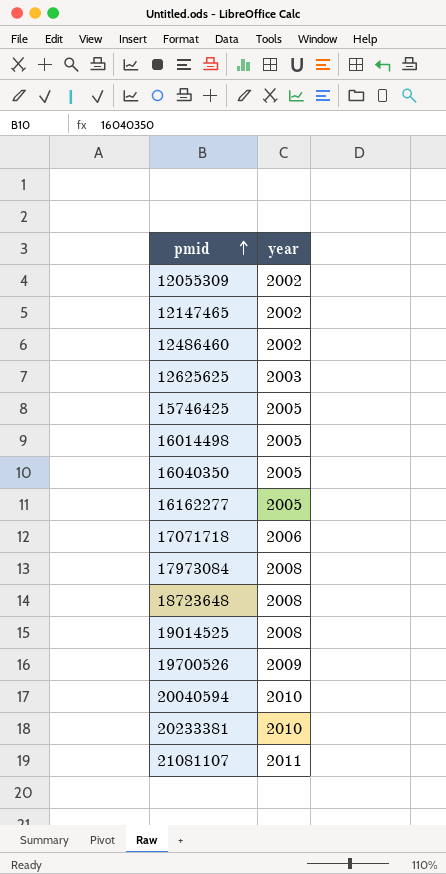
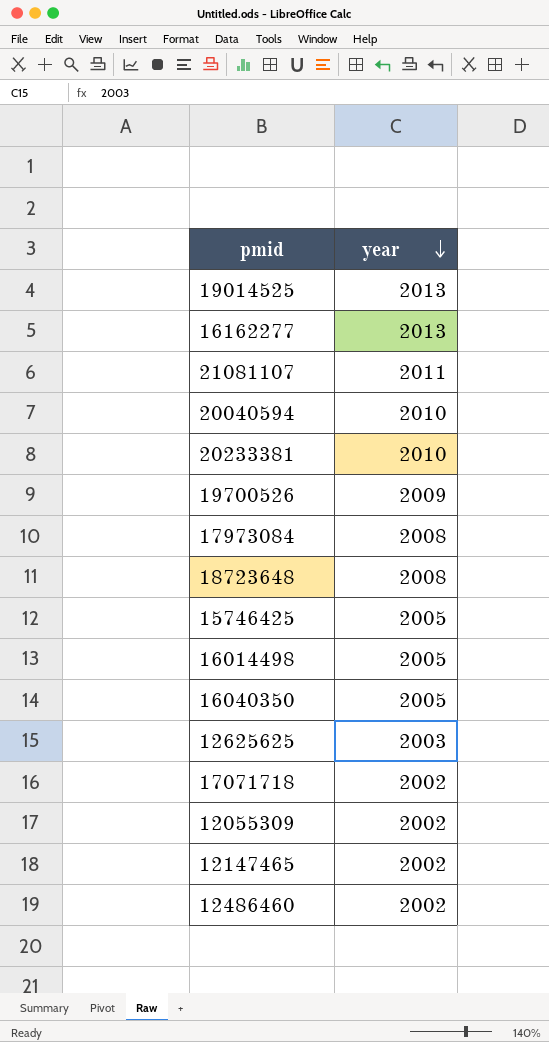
row order: pmid ascending -> year descending
19014525 | year: 2008 -> 2013
16162277 | year: 2005 -> 2013
17071718 | year: 2006 -> 2002

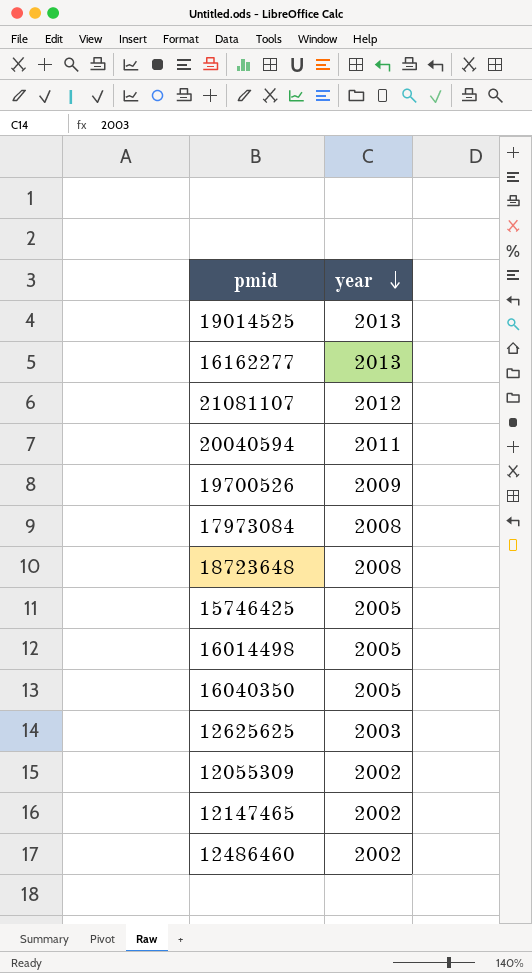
row 20233381: 2010 -> none
row 17071718: 2002 -> none
21081107 | year: 2011 -> 2012
20040594 | year: 2010 -> 2011

